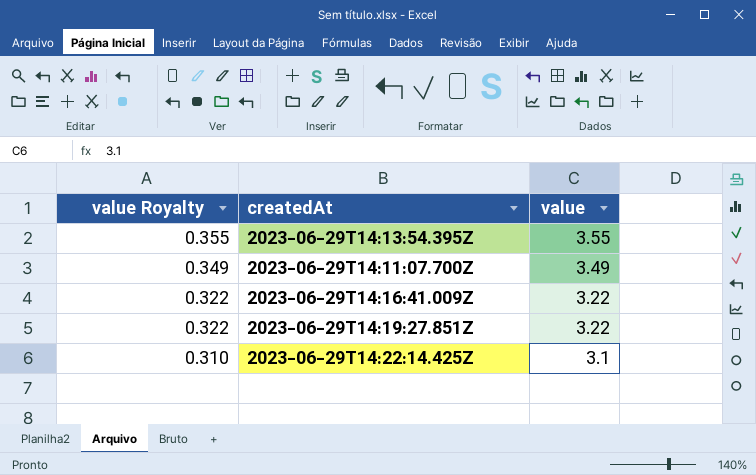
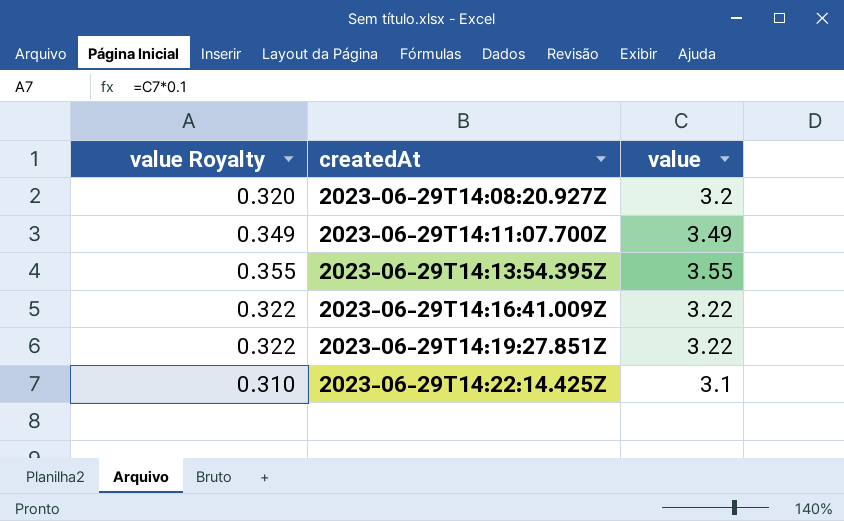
row order: value Royalty descending -> createdAt ascending
row 2023-06-29T14:08:20.927Z: none -> 0.320 | 3.2

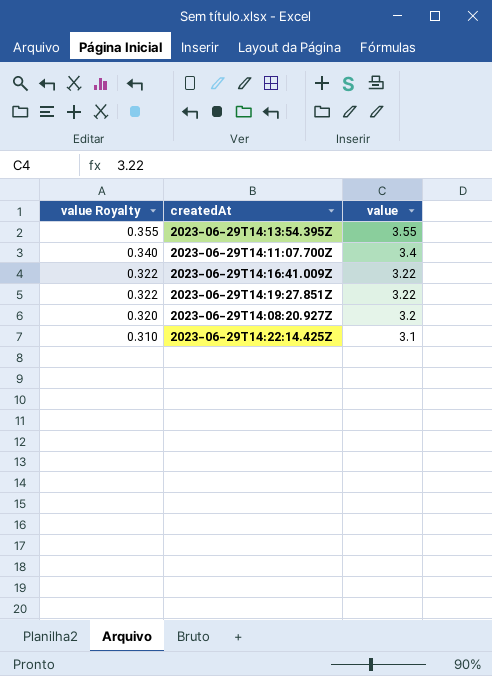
row order: createdAt ascending -> value Royalty descending
2023-06-29T14:11:07.700Z | value Royalty: 0.349 -> 0.340
2023-06-29T14:11:07.700Z | value: 3.49 -> 3.4

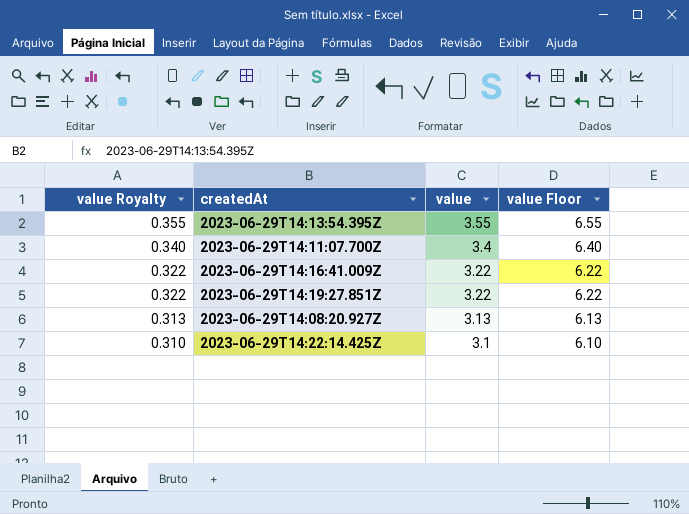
column value Floor | formula: none -> [value] + 3
2023-06-29T14:08:20.927Z | value Royalty: 0.320 -> 0.313
2023-06-29T14:08:20.927Z | value: 3.2 -> 3.13

